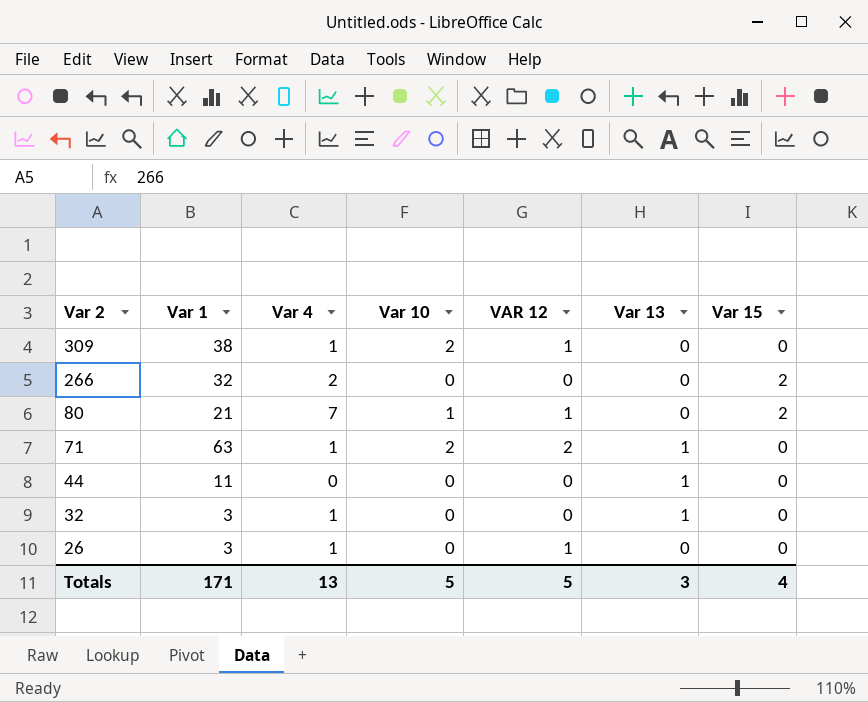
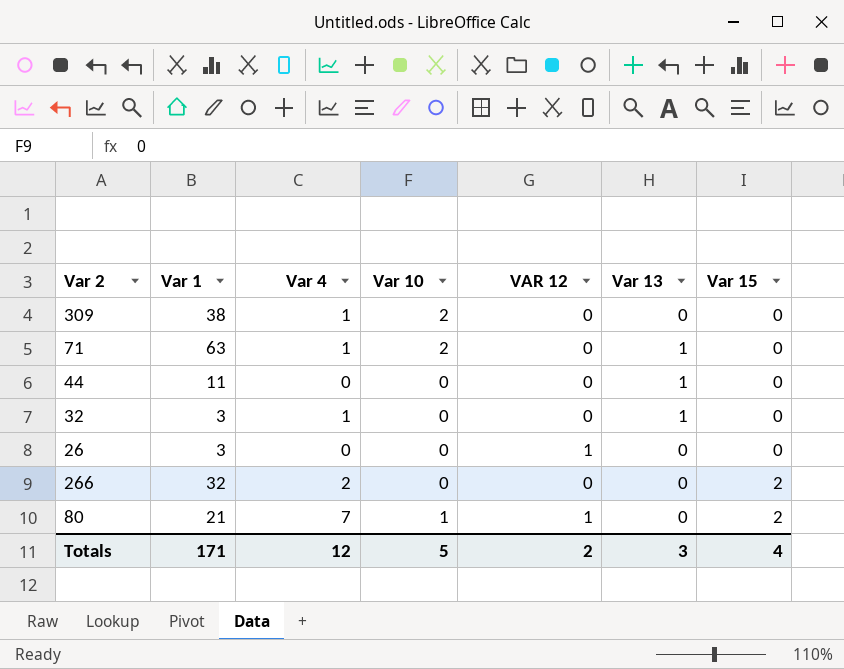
row order: Var 2 descending -> Var 15 ascending
309 | VAR 12: 1 -> 0
71 | VAR 12: 2 -> 0
26 | Var 4: 1 -> 0
Totals | Var 4: 13 -> 12
Totals | VAR 12: 5 -> 2

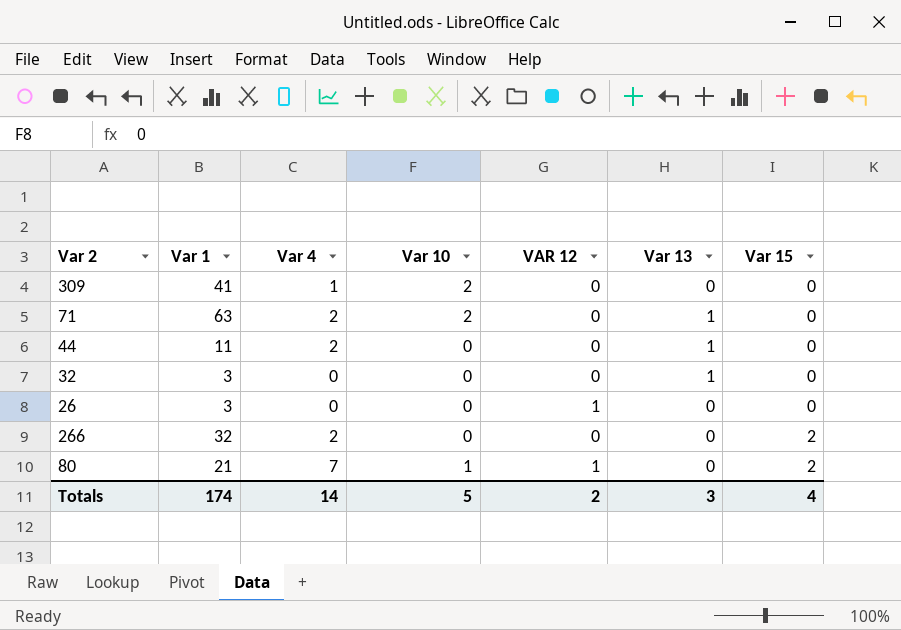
309 | Var 1: 38 -> 41
71 | Var 4: 1 -> 2
44 | Var 4: 0 -> 2
32 | Var 4: 1 -> 0
Totals | Var 1: 171 -> 174
Totals | Var 4: 12 -> 14

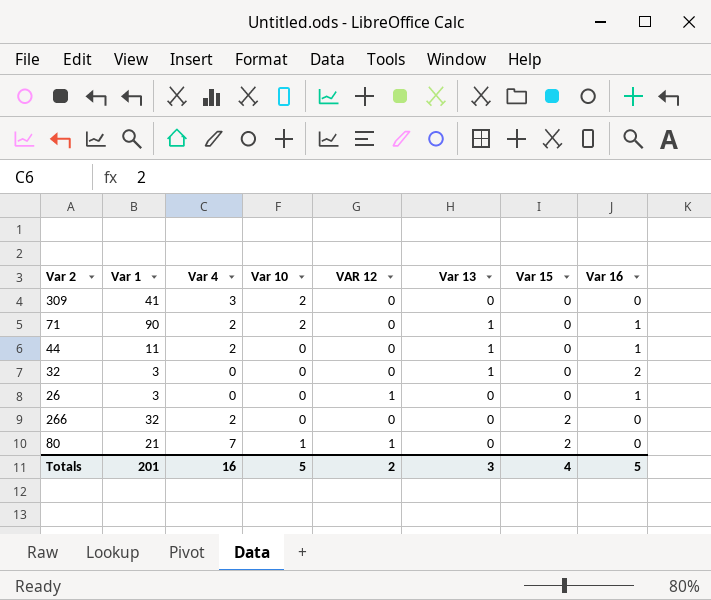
column Var 16 | position: none -> 8
309 | Var 4: 1 -> 3
71 | Var 1: 63 -> 90
Totals | Var 1: 174 -> 201
Totals | Var 4: 14 -> 16

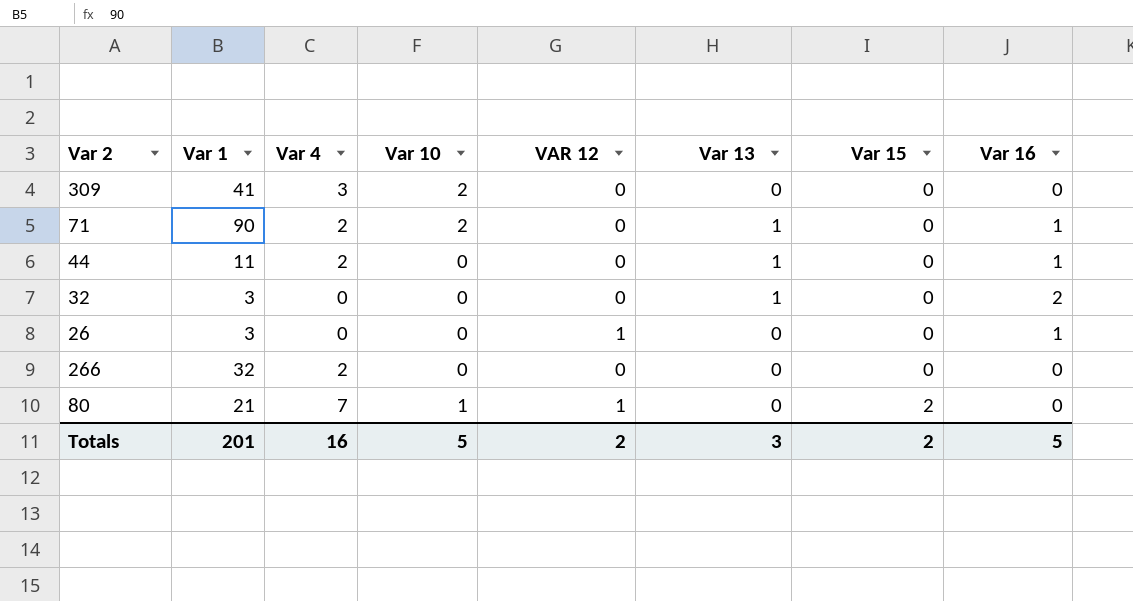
266 | Var 15: 2 -> 0
Totals | Var 15: 4 -> 2

